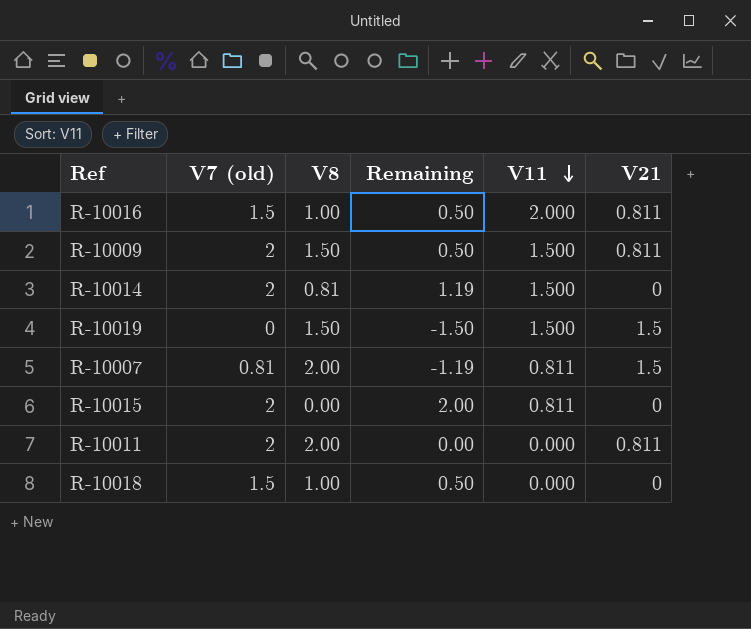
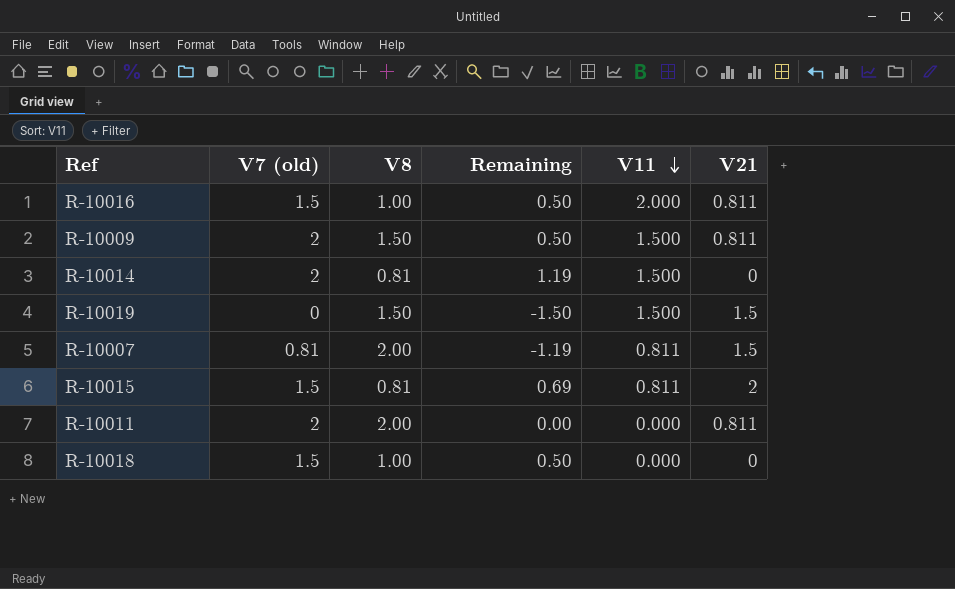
R-10015 | V7 (old): 2 -> 1.5
R-10015 | V8: 0.00 -> 0.81
R-10015 | Remaining: 2.00 -> 0.69
R-10015 | V21: 0 -> 2

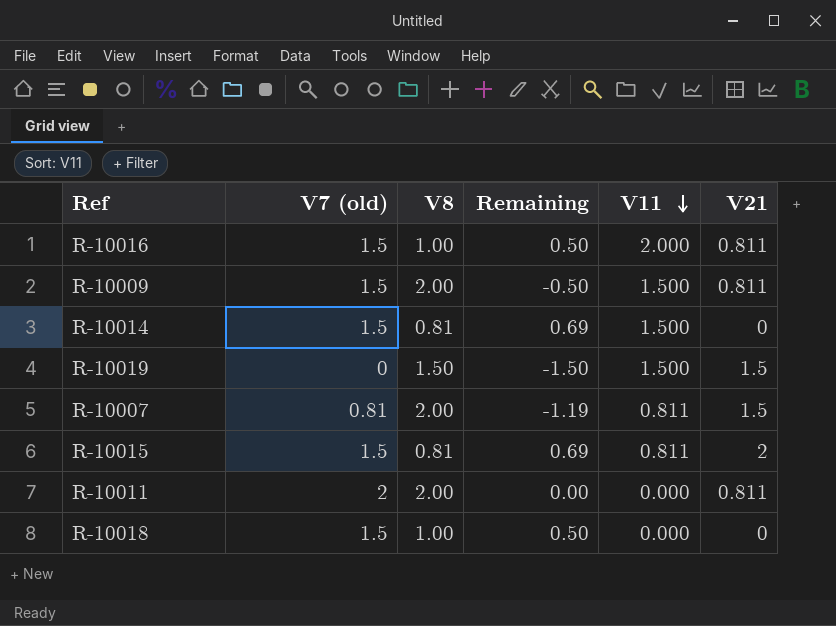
R-10009 | V7 (old): 2 -> 1.5
R-10009 | V8: 1.50 -> 2.00
R-10009 | Remaining: 0.50 -> -0.50
R-10014 | V7 (old): 2 -> 1.5
R-10014 | Remaining: 1.19 -> 0.69

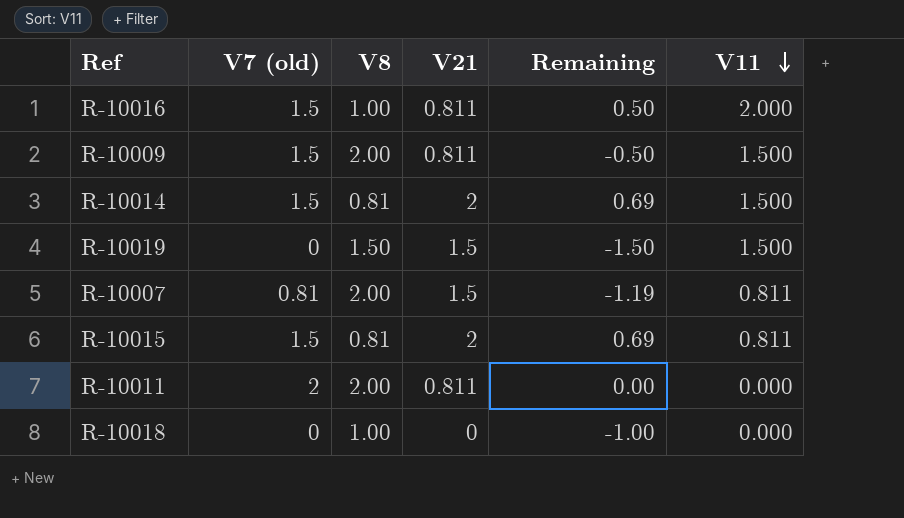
column V21 | position: 6 -> 4
R-10014 | V21: 0 -> 2
R-10018 | V7 (old): 1.5 -> 0
R-10018 | Remaining: 0.50 -> -1.00

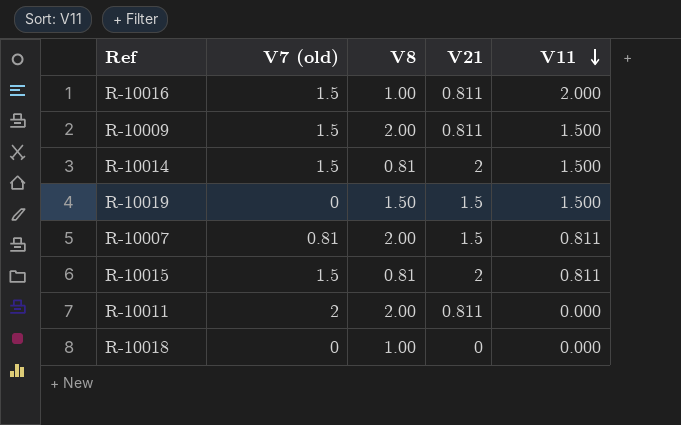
column Remaining | formula: [V7 (old)] - [V8] -> none

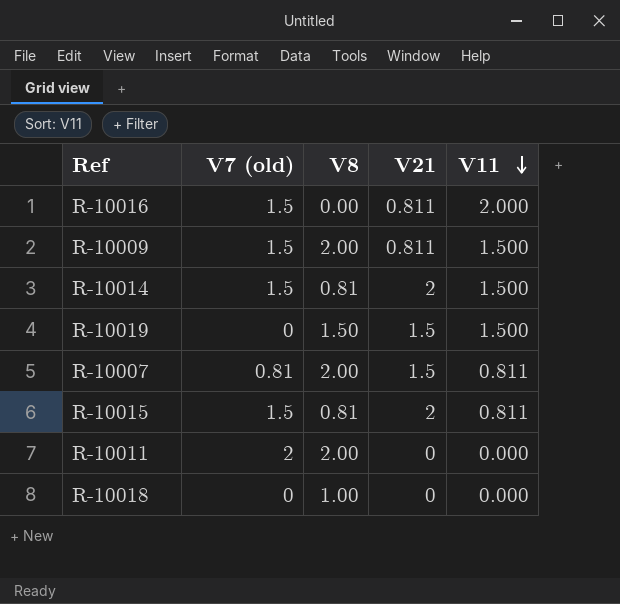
R-10016 | V8: 1.00 -> 0.00
R-10011 | V21: 0.811 -> 0

